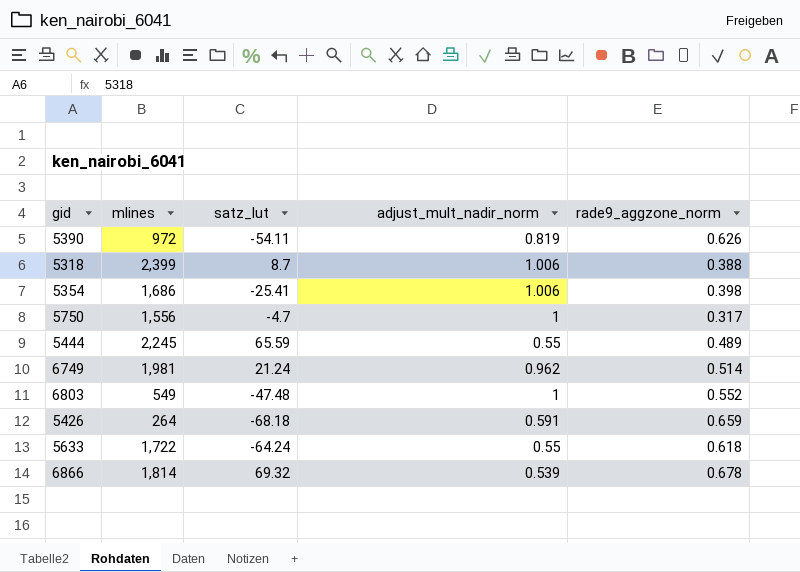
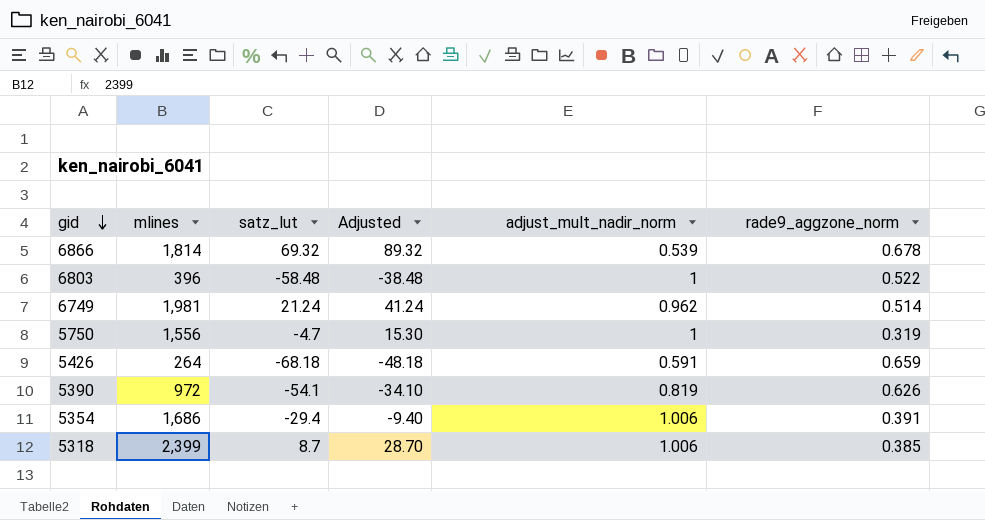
row order: none -> gid descending
column Adjusted | formula: none -> [satz_lut] + 20
row 5444: 2,245 | 65.59 | 0.55 | 0.489 -> none
row 5633: 1,722 | -64.24 | 0.55 | 0.618 -> none
6803 | mlines: 549 -> 396
6803 | satz_lut: -47.48 -> -58.48
6803 | rade9_aggzone_norm: 0.552 -> 0.522
5750 | rade9_aggzone_norm: 0.317 -> 0.319
5390 | satz_lut: -54.11 -> -54.1
5354 | satz_lut: -25.41 -> -29.4
5354 | rade9_aggzone_norm: 0.398 -> 0.391
5318 | rade9_aggzone_norm: 0.388 -> 0.385

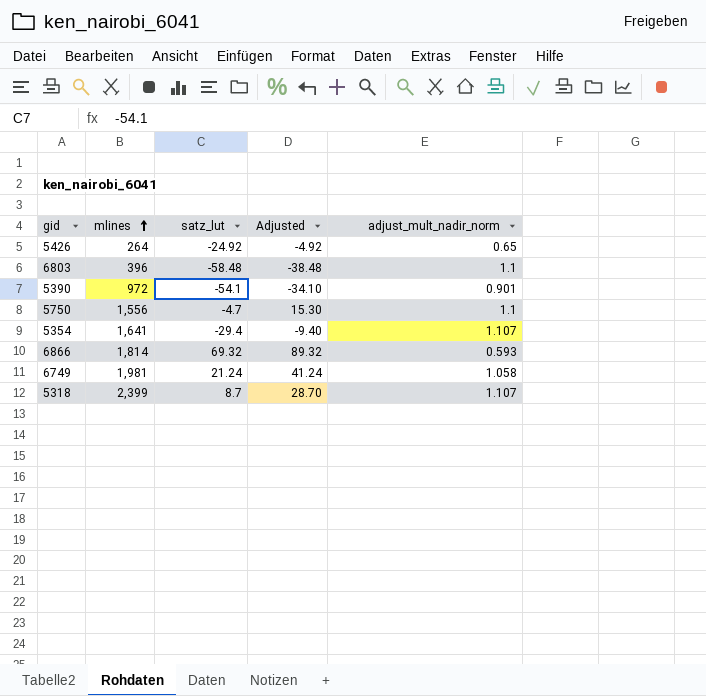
row order: gid descending -> mlines ascending
column rade9_aggzone_norm | position: 6 -> none
5426 | satz_lut: -68.18 -> -24.92
5426 | Adjusted: -48.18 -> -4.92
5426 | adjust_mult_nadir_norm: 0.591 -> 0.65
6803 | adjust_mult_nadir_norm: 1 -> 1.1
5390 | adjust_mult_nadir_norm: 0.819 -> 0.901
5750 | adjust_mult_nadir_norm: 1 -> 1.1
5354 | mlines: 1,686 -> 1,641
5354 | adjust_mult_nadir_norm: 1.006 -> 1.107
6866 | adjust_mult_nadir_norm: 0.539 -> 0.593
6749 | adjust_mult_nadir_norm: 0.962 -> 1.058
5318 | adjust_mult_nadir_norm: 1.006 -> 1.107

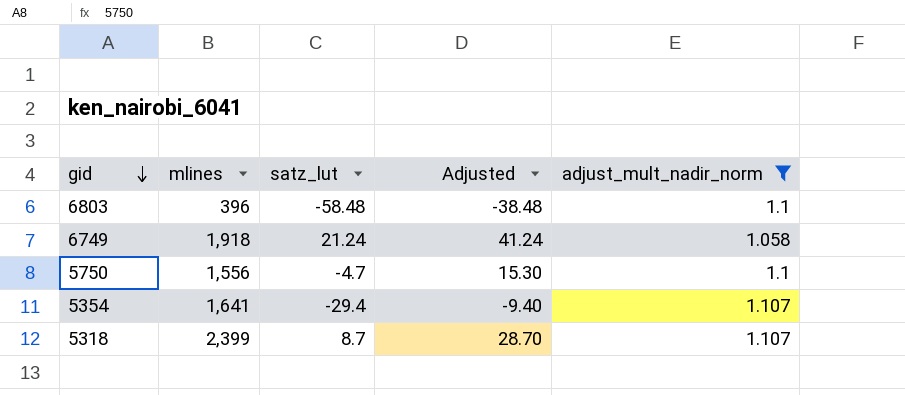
filter: none -> adjust_mult_nadir_norm >= 1.058
row order: mlines ascending -> gid descending
6749 | mlines: 1,981 -> 1,918

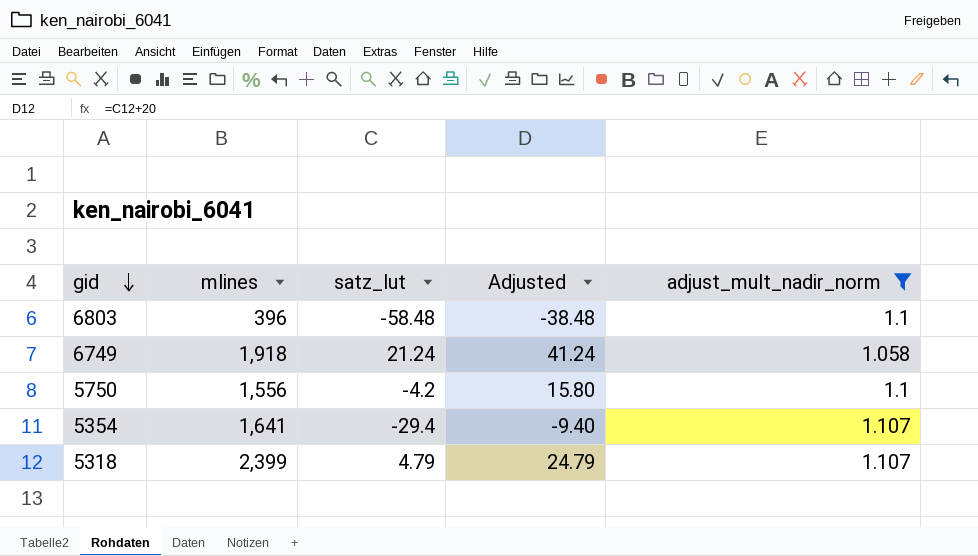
5750 | satz_lut: -4.7 -> -4.2
5750 | Adjusted: 15.30 -> 15.80
5318 | satz_lut: 8.7 -> 4.79
5318 | Adjusted: 28.70 -> 24.79

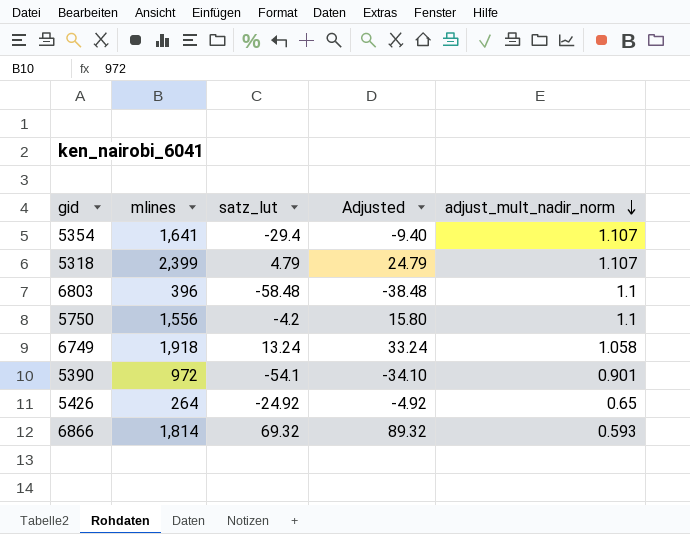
filter: adjust_mult_nadir_norm >= 1.058 -> none
row order: gid descending -> adjust_mult_nadir_norm descending
6749 | satz_lut: 21.24 -> 13.24
6749 | Adjusted: 41.24 -> 33.24

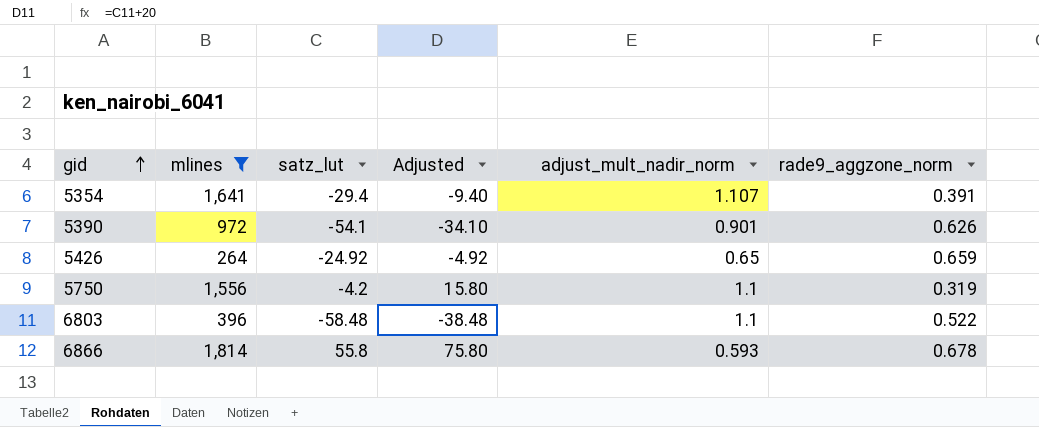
filter: none -> mlines <= 1,814
row order: adjust_mult_nadir_norm descending -> gid ascending
column rade9_aggzone_norm | position: none -> 6
6866 | satz_lut: 69.32 -> 55.8
6866 | Adjusted: 89.32 -> 75.80

